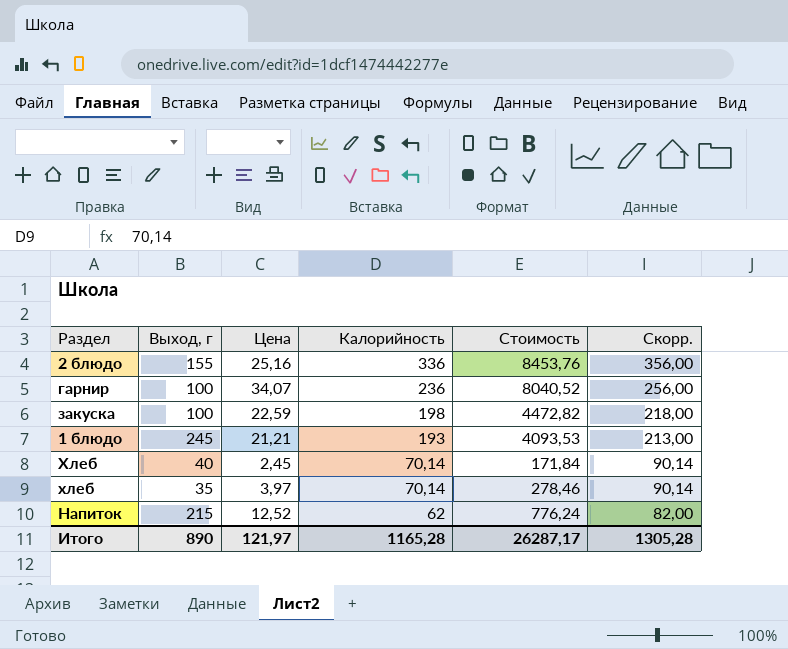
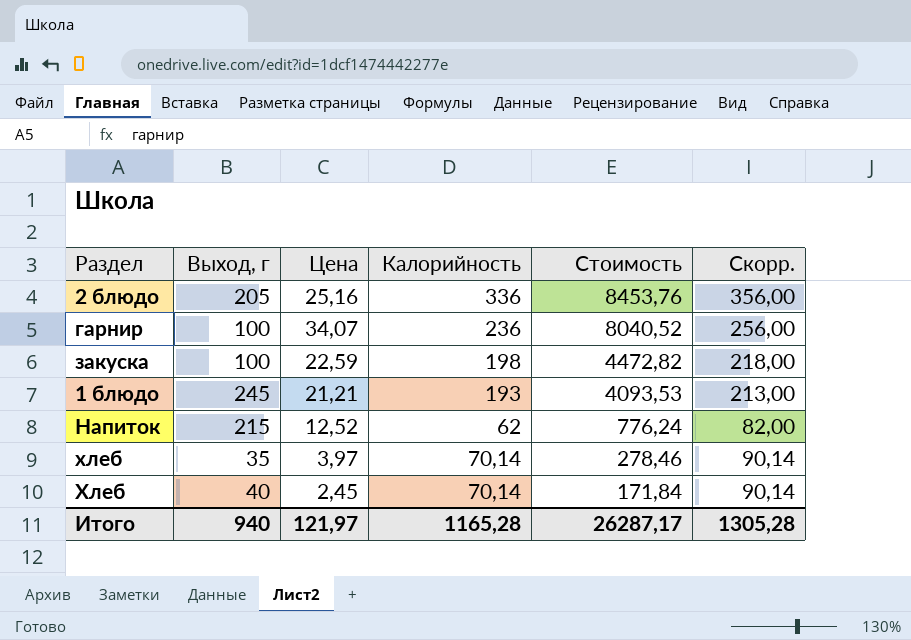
row order: Калорийность descending -> Стоимость descending
2 блюдо | Выход, г: 155 -> 205
Итого | Выход, г: 890 -> 940

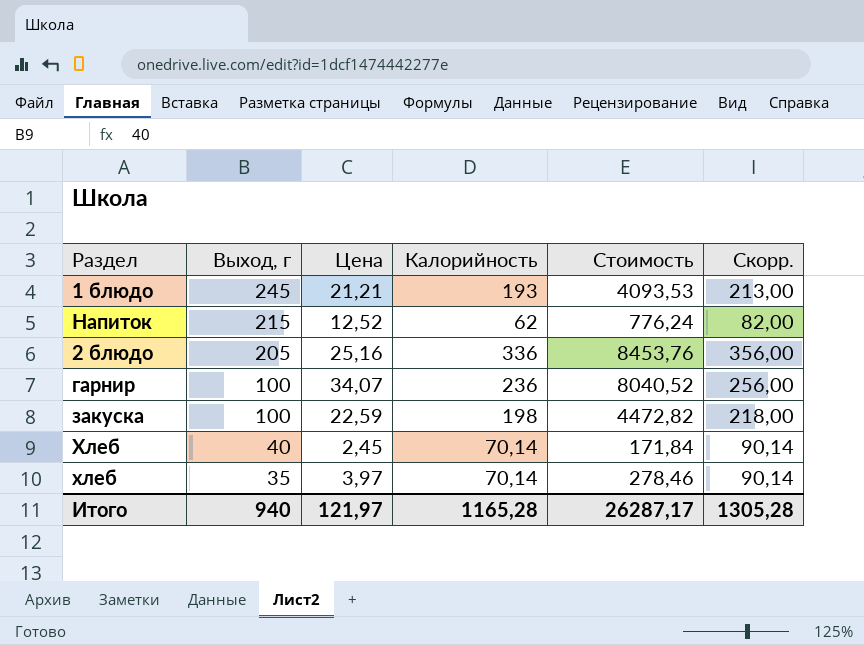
row order: Стоимость descending -> Выход, г descending

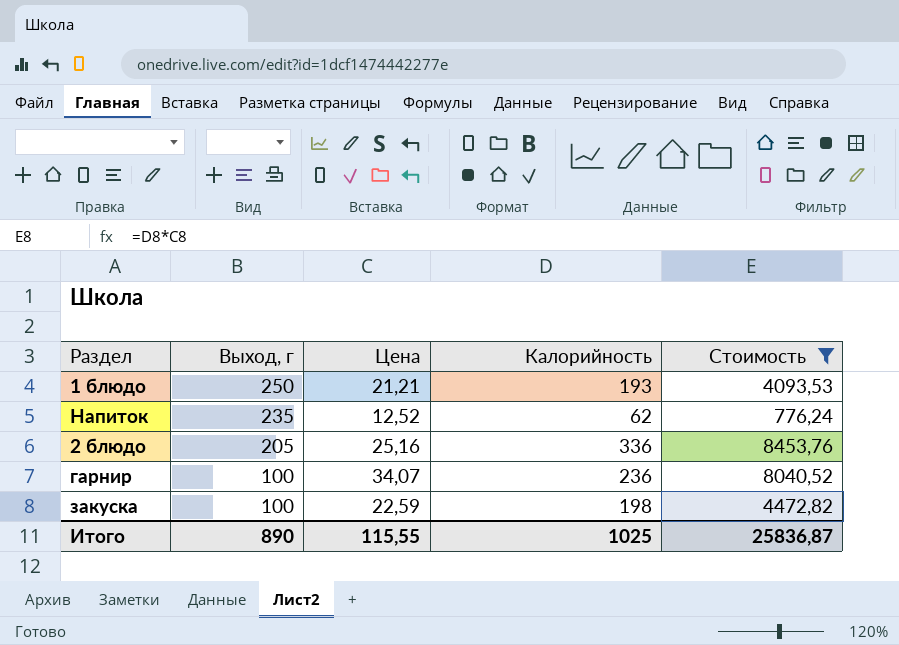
filter: none -> Стоимость >= 776,24
column Скорр. | formula: [Калорийность] + 20 -> none
1 блюдо | Выход, г: 245 -> 250
Напиток | Выход, г: 215 -> 235
Итого | Выход, г: 940 -> 890
Итого | Цена: 121,97 -> 115,55
Итого | Калорийность: 1165,28 -> 1025
Итого | Стоимость: 26287,17 -> 25836,87

